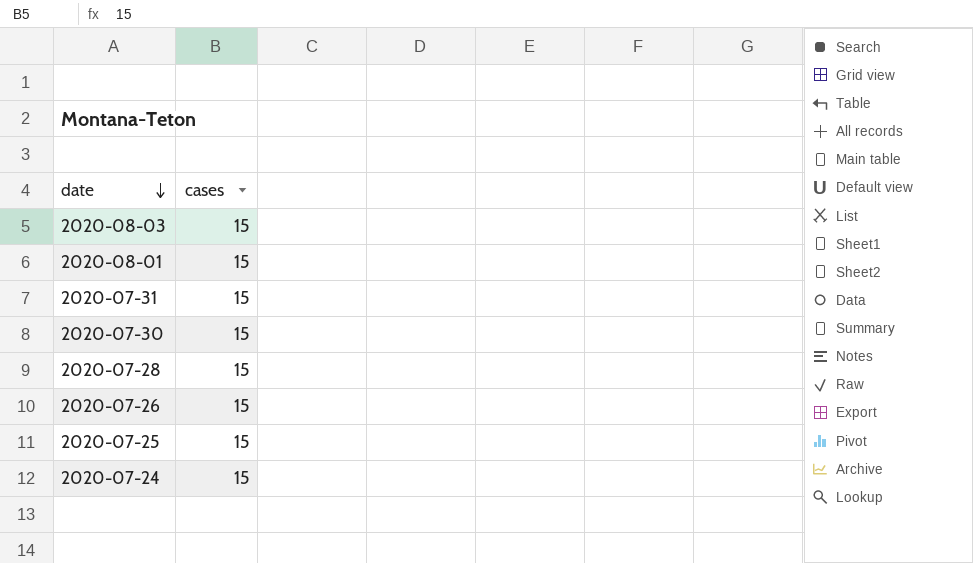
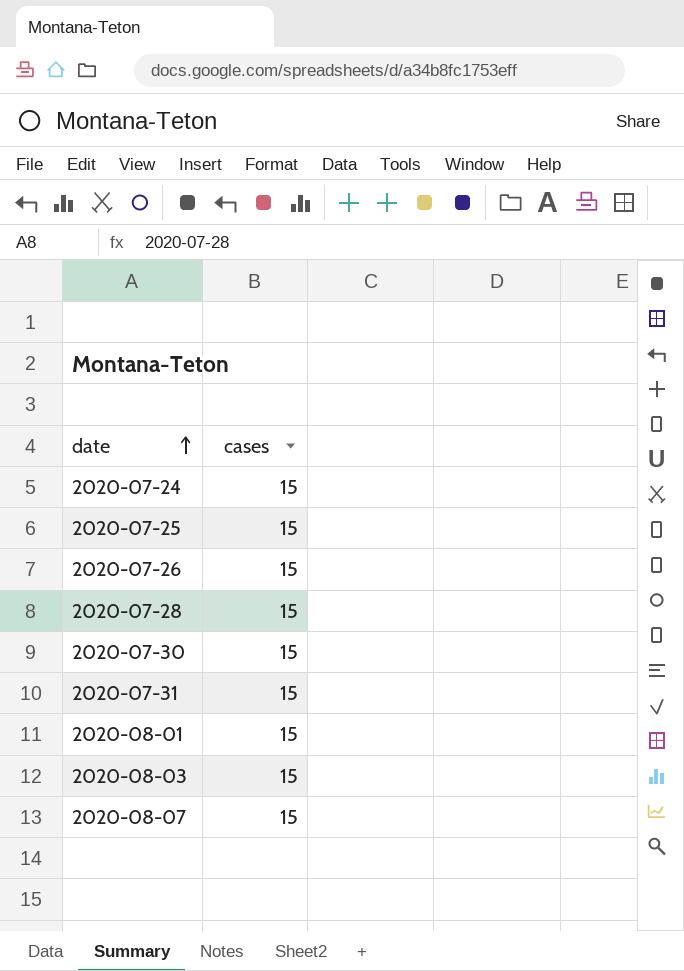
row order: date descending -> date ascending
row 2020-08-07: none -> 15

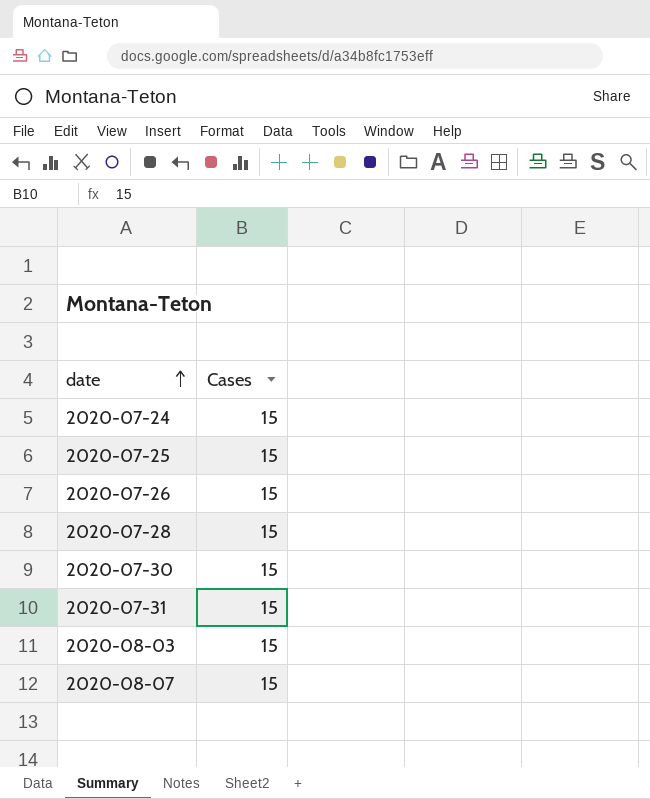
column name: cases -> Cases
row 2020-08-01: 15 -> none

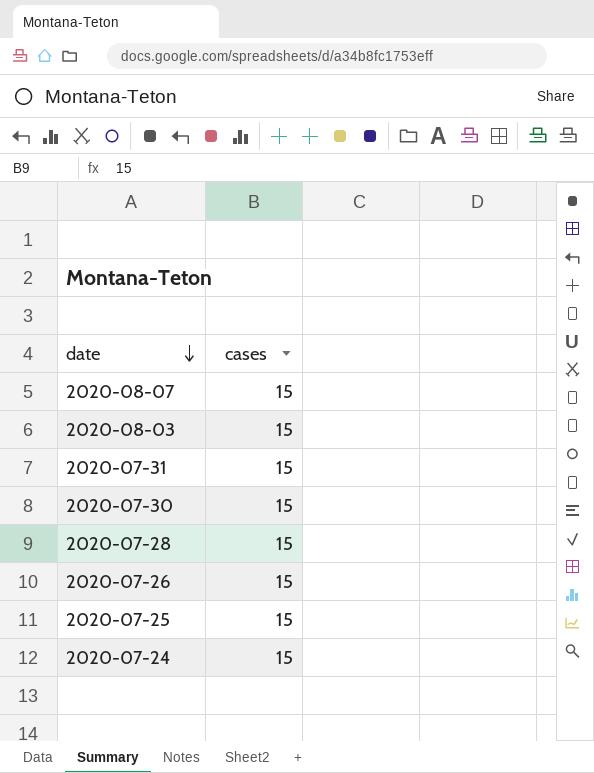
row order: date ascending -> date descending
column name: Cases -> cases

